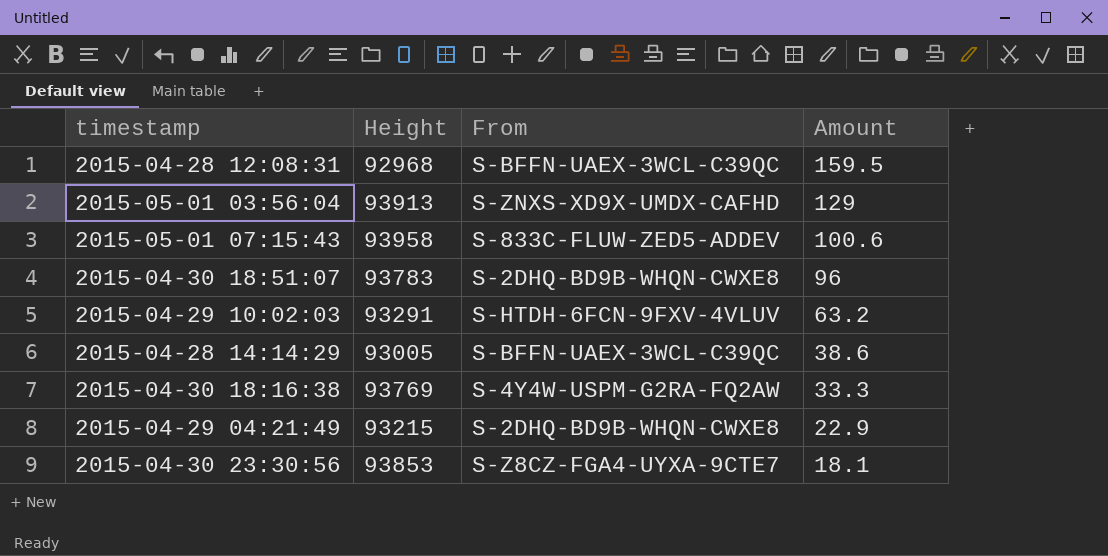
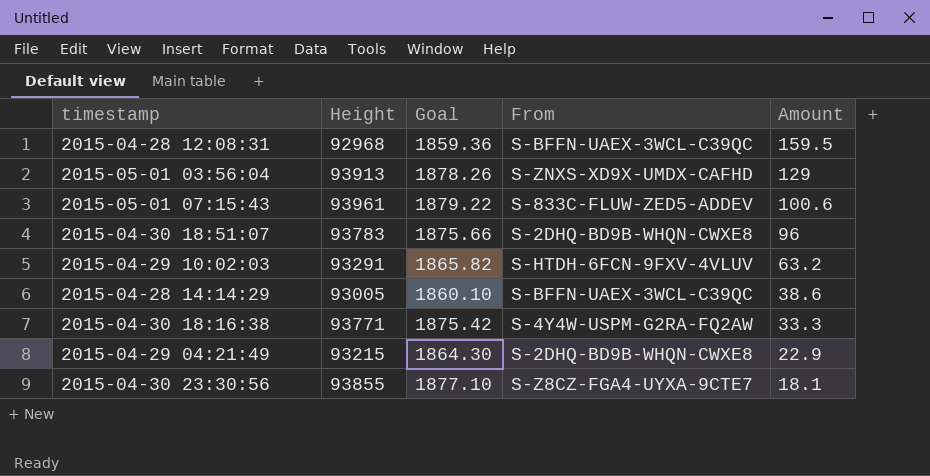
column Goal | formula: none -> [Height] * 0.02
2015-05-01 07:15:43 | Height: 93958 -> 93961
2015-04-30 18:16:38 | Height: 93769 -> 93771
2015-04-30 23:30:56 | Height: 93853 -> 93855

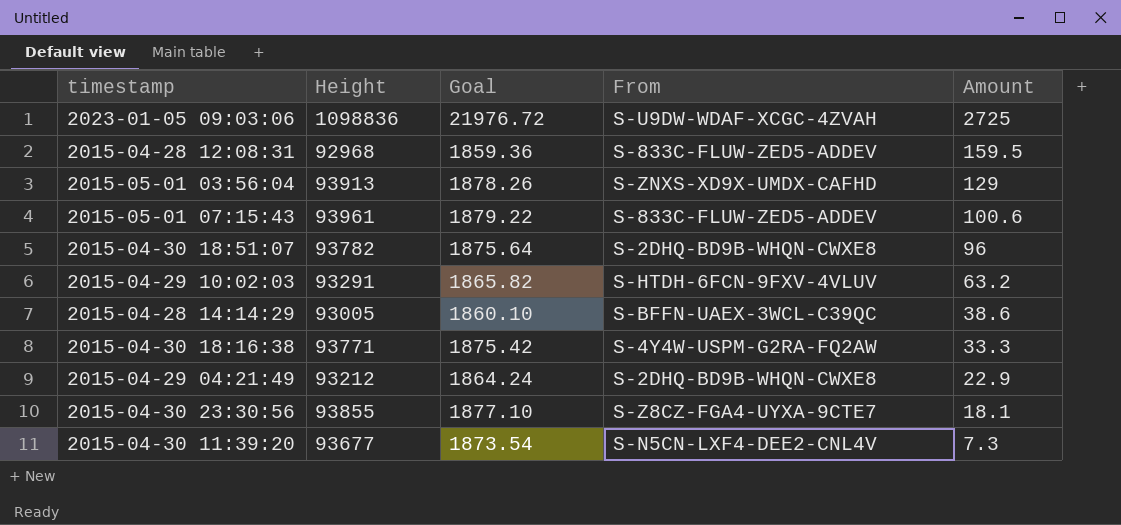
row 2023-01-05 09:03:06: none -> 1098836 | 21976.72 | S-U9DW-WDAF-XCGC-4ZVAH | 2725
2015-04-28 12:08:31 | From: S-BFFN-UAEX-3WCL-C39QC -> S-833C-FLUW-ZED5-ADDEV
2015-04-30 18:51:07 | Height: 93783 -> 93782
2015-04-30 18:51:07 | Goal: 1875.66 -> 1875.64
2015-04-29 04:21:49 | Height: 93215 -> 93212
2015-04-29 04:21:49 | Goal: 1864.30 -> 1864.24
row 2015-04-30 11:39:20: none -> 93677 | 1873.54 | S-N5CN-LXF4-DEE2-CNL4V | 7.3

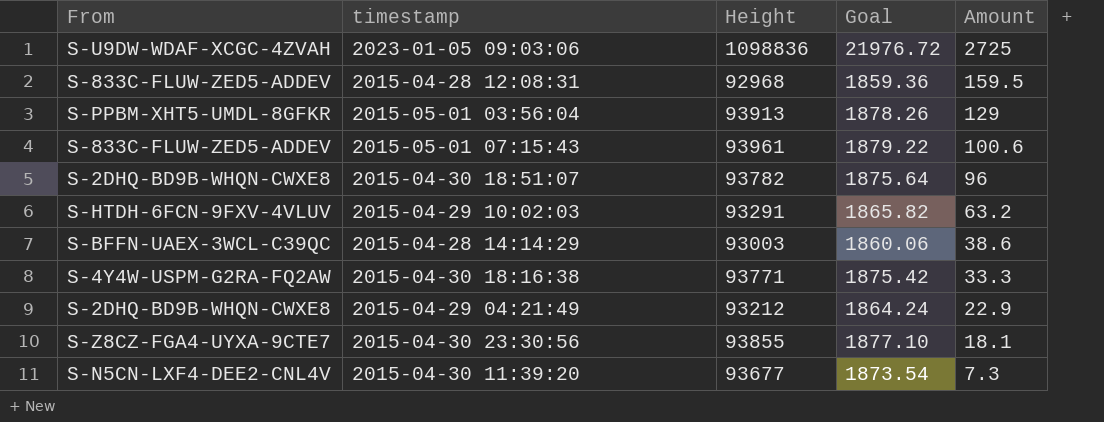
column From | position: 4 -> 1
2015-05-01 03:56:04 | From: S-ZNXS-XD9X-UMDX-CAFHD -> S-PPBM-XHT5-UMDL-8GFKR
2015-04-28 14:14:29 | Height: 93005 -> 93003
2015-04-28 14:14:29 | Goal: 1860.10 -> 1860.06

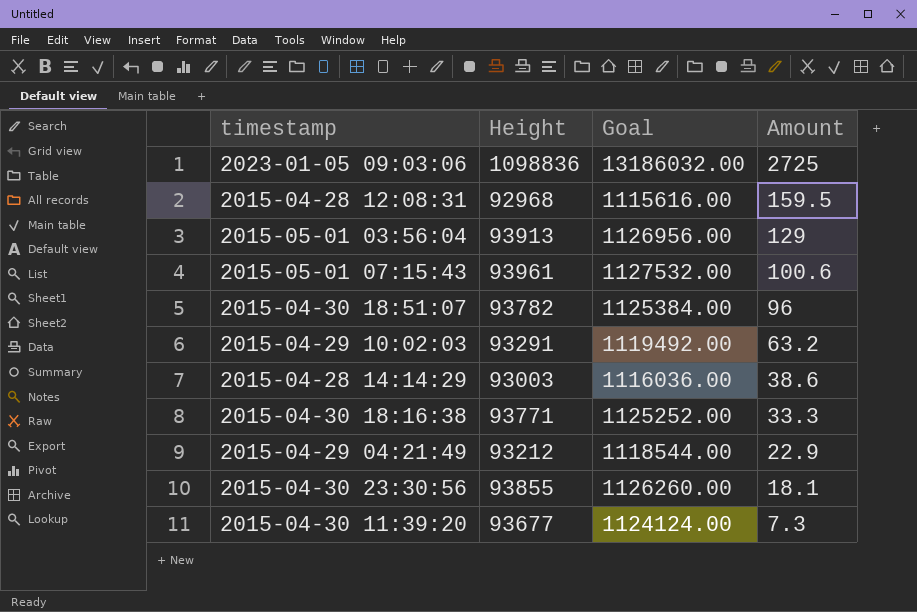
column From | position: 1 -> none
column Goal | formula: [Height] * 0.02 -> [Height] * 12

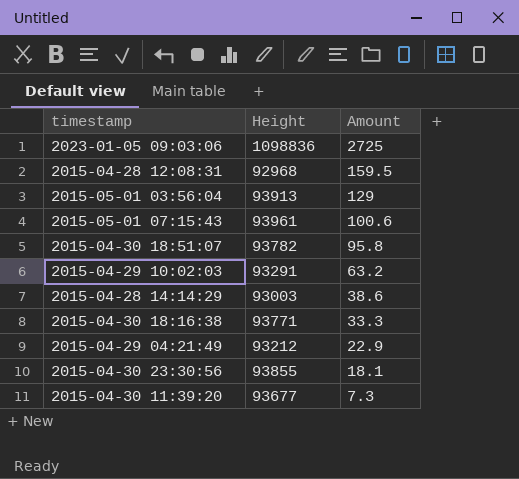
column Goal | formula: [Height] * 12 -> none
2015-04-30 18:51:07 | Amount: 96 -> 95.8

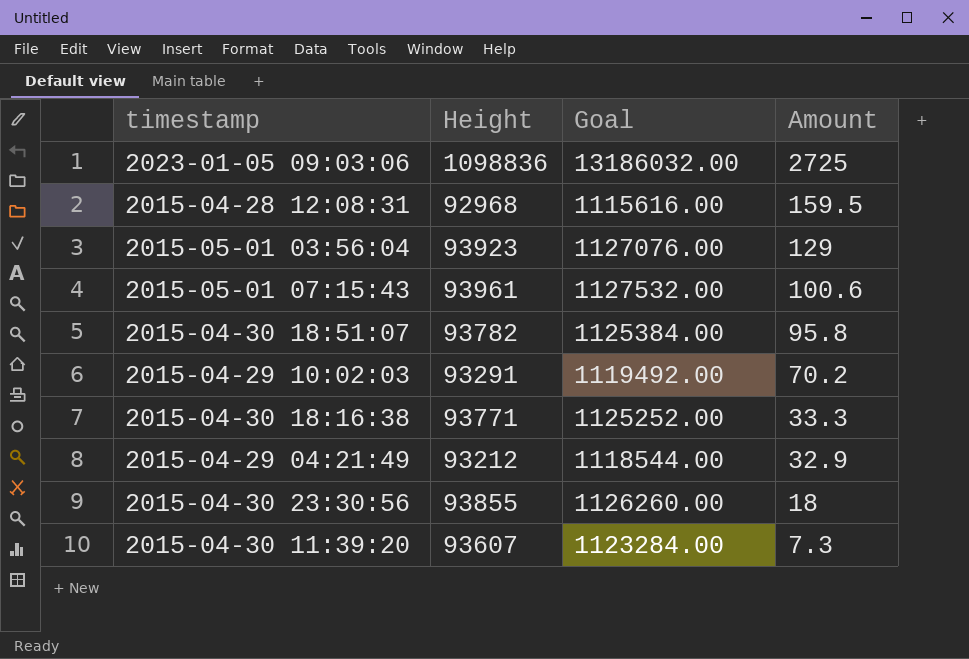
column Goal | formula: none -> [Height] * 12
row 2015-04-28 14:14:29: 93003 | 38.6 -> none
2015-05-01 03:56:04 | Height: 93913 -> 93923
2015-04-29 10:02:03 | Amount: 63.2 -> 70.2
2015-04-29 04:21:49 | Amount: 22.9 -> 32.9
2015-04-30 23:30:56 | Amount: 18.1 -> 18
2015-04-30 11:39:20 | Height: 93677 -> 93607

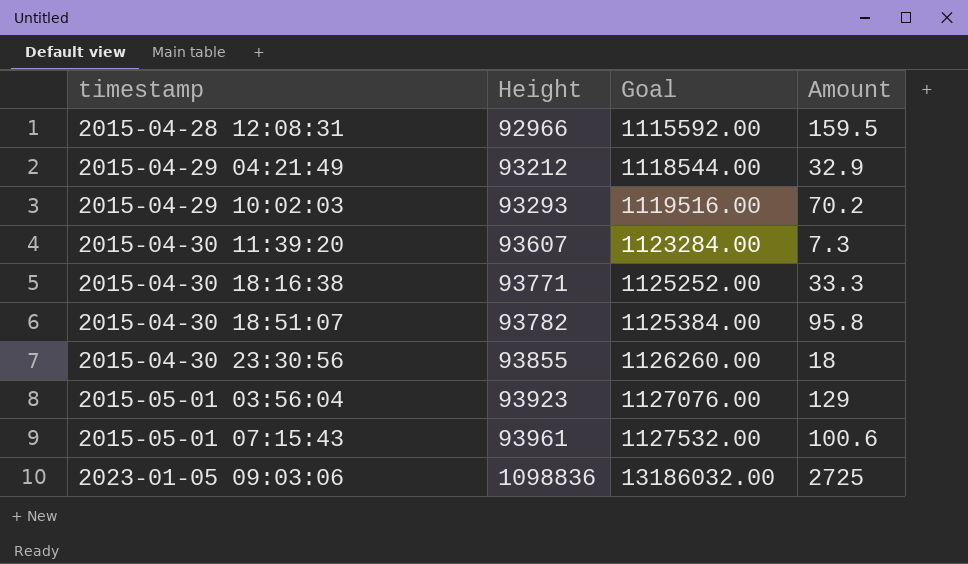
row order: Amount descending -> timestamp ascending
2015-04-28 12:08:31 | Height: 92968 -> 92966
2015-04-28 12:08:31 | Goal: 1115616.00 -> 1115592.00
2015-04-29 10:02:03 | Height: 93291 -> 93293
2015-04-29 10:02:03 | Goal: 1119492.00 -> 1119516.00

